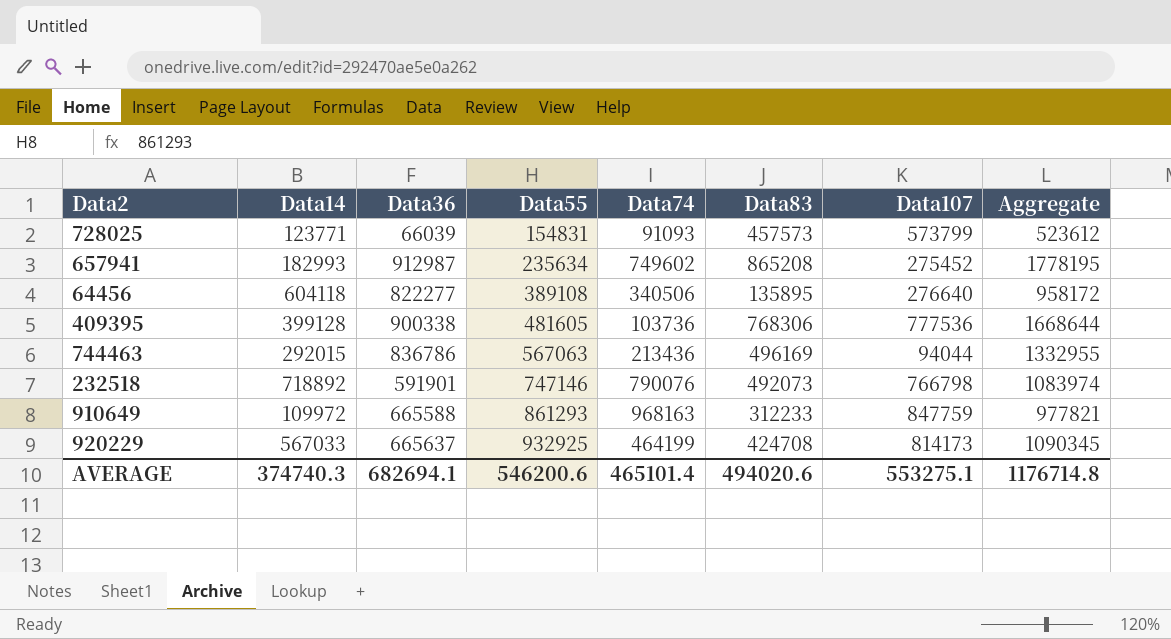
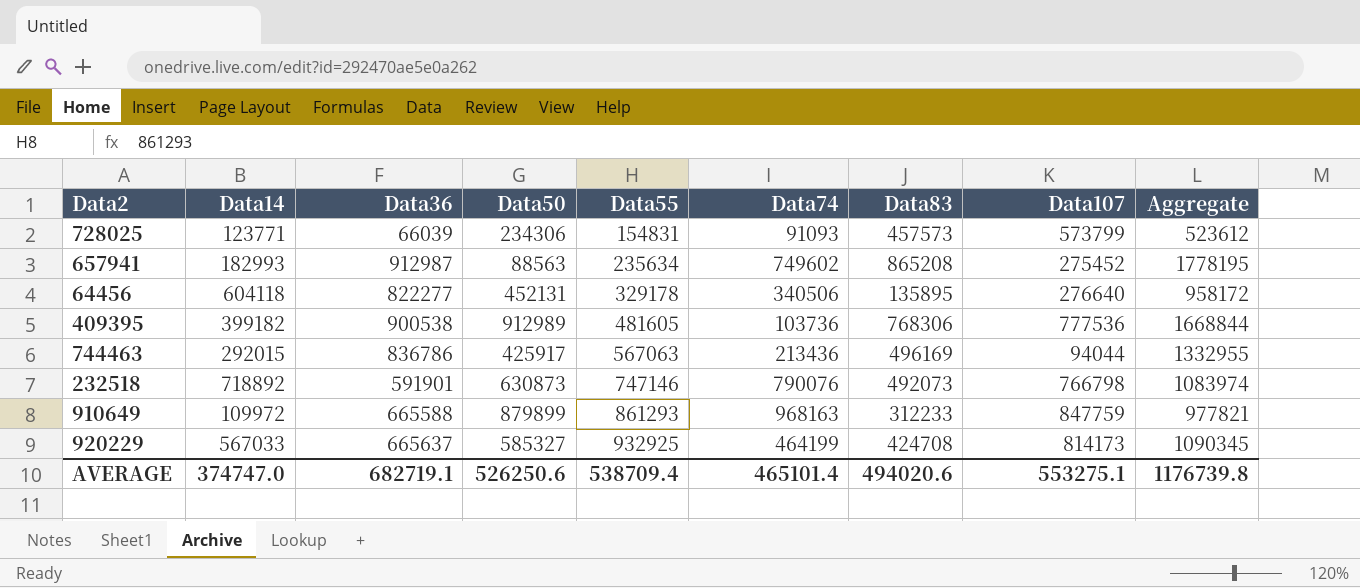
column Data50 | position: none -> 4
64456 | Data55: 389108 -> 329178
409395 | Data14: 399128 -> 399182
409395 | Data36: 900338 -> 900538
409395 | Aggregate: 1668644 -> 1668844
AVERAGE | Data14: 374740.3 -> 374747.0
AVERAGE | Data36: 682694.1 -> 682719.1
AVERAGE | Data55: 546200.6 -> 538709.4
AVERAGE | Aggregate: 1176714.8 -> 1176739.8

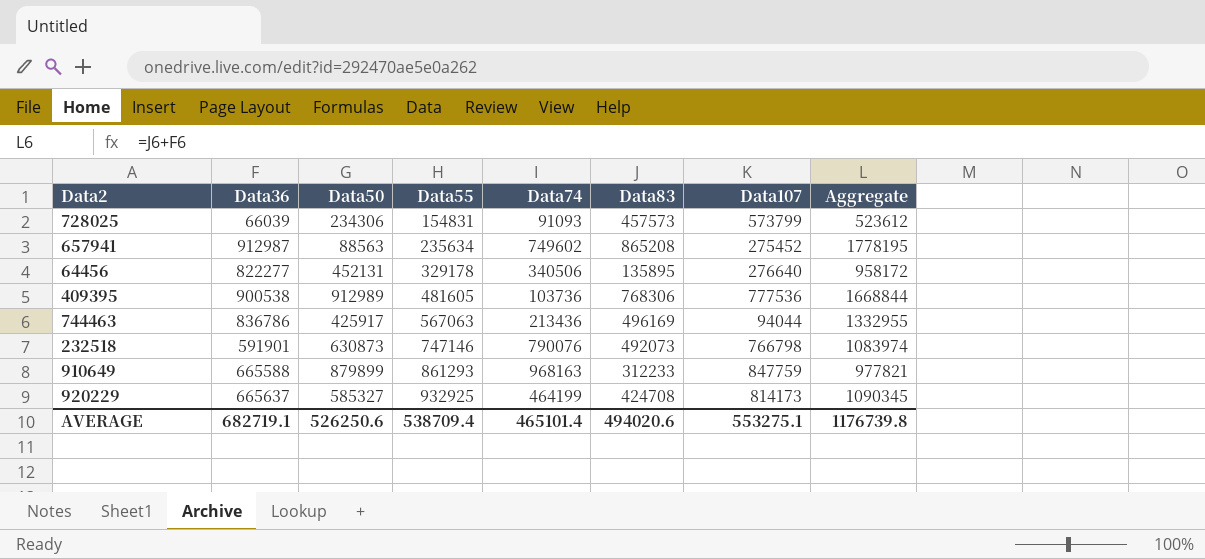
column Data14 | position: 2 -> none

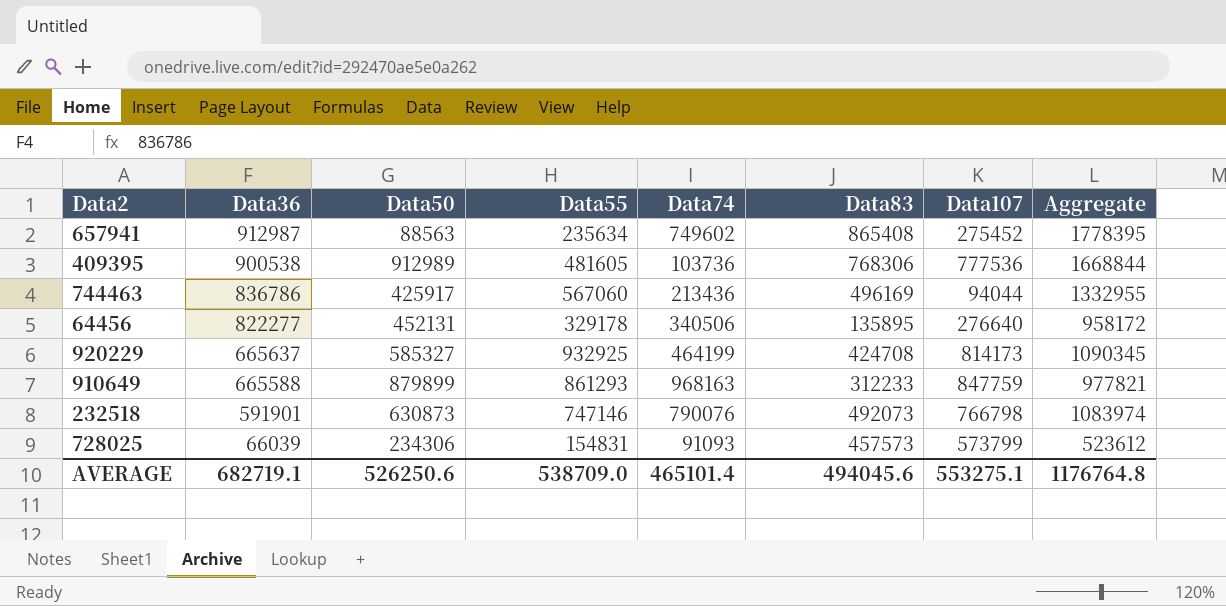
row order: Data55 ascending -> Data36 descending
657941 | Data83: 865208 -> 865408
657941 | Aggregate: 1778195 -> 1778395
744463 | Data55: 567063 -> 567060
AVERAGE | Data55: 538709.4 -> 538709.0
AVERAGE | Data83: 494020.6 -> 494045.6
AVERAGE | Aggregate: 1176739.8 -> 1176764.8

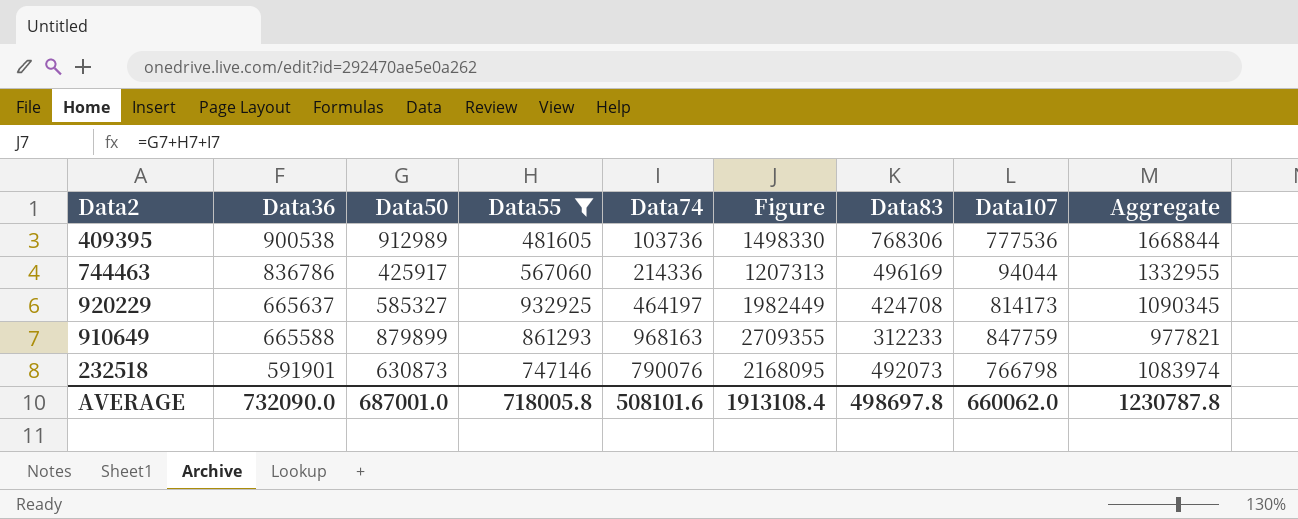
filter: none -> Data55 >= 481605
column Figure | formula: none -> [Data50] + [Data55] + [Data74]
744463 | Data74: 213436 -> 214336
920229 | Data74: 464199 -> 464197
AVERAGE | Data36: 682719.1 -> 732090.0
AVERAGE | Data50: 526250.6 -> 687001.0
AVERAGE | Data55: 538709.0 -> 718005.8
AVERAGE | Data74: 465101.4 -> 508101.6
AVERAGE | Data83: 494045.6 -> 498697.8
AVERAGE | Data107: 553275.1 -> 660062.0
AVERAGE | Aggregate: 1176764.8 -> 1230787.8

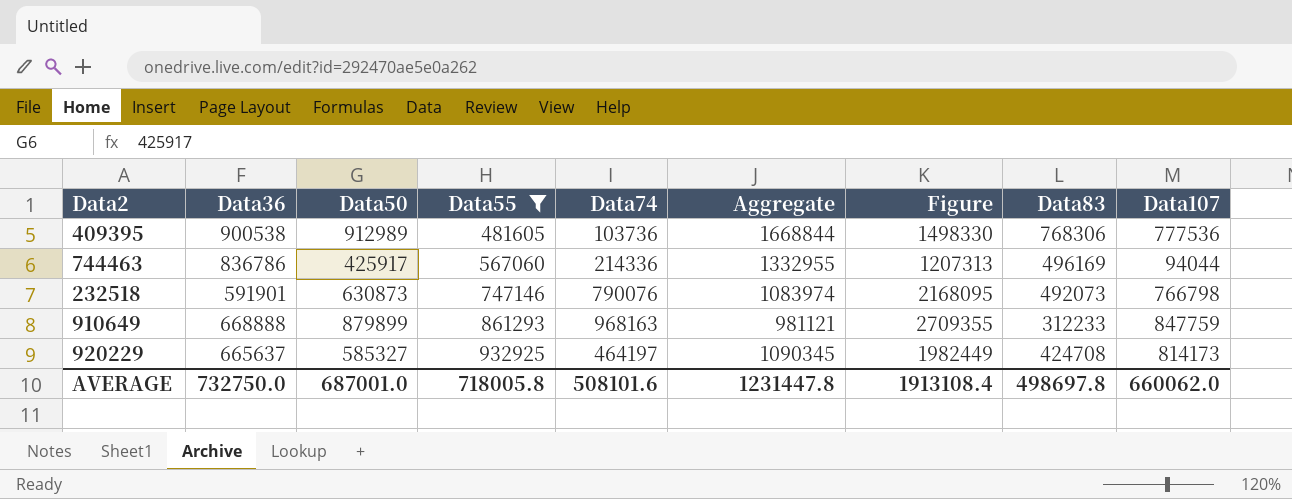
row order: Data36 descending -> Data55 ascending
column Aggregate | position: 9 -> 6
910649 | Data36: 665588 -> 668888
910649 | Aggregate: 977821 -> 981121
AVERAGE | Data36: 732090.0 -> 732750.0
AVERAGE | Aggregate: 1230787.8 -> 1231447.8

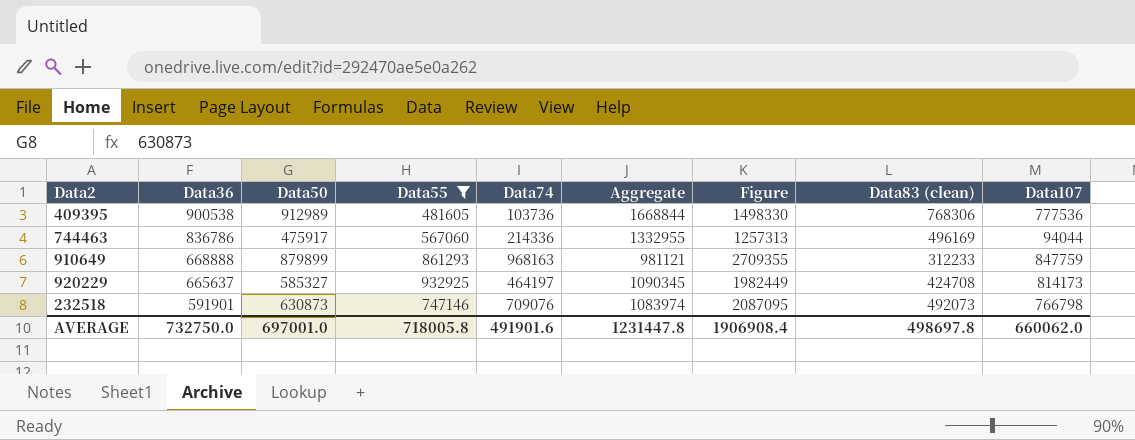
row order: Data55 ascending -> Data36 descending
column name: Data83 -> Data83 (clean)
744463 | Data50: 425917 -> 475917
744463 | Figure: 1207313 -> 1257313
232518 | Data74: 790076 -> 709076
232518 | Figure: 2168095 -> 2087095
AVERAGE | Data50: 687001.0 -> 697001.0
AVERAGE | Data74: 508101.6 -> 491901.6
AVERAGE | Figure: 1913108.4 -> 1906908.4

